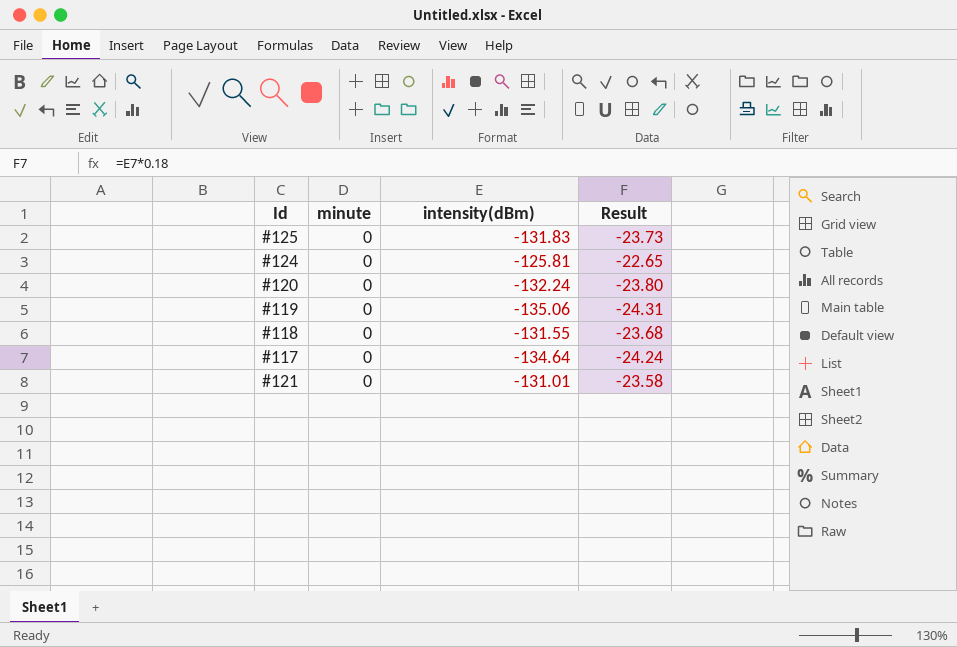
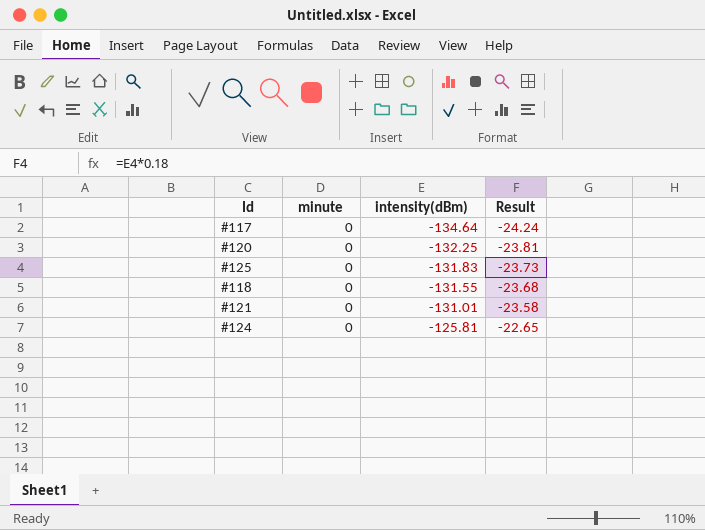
row order: none -> intensity(dBm) ascending
row #119: 0 | -135.06 | -24.31 -> none
#120 | intensity(dBm): -132.24 -> -132.25
#120 | Result: -23.80 -> -23.81

